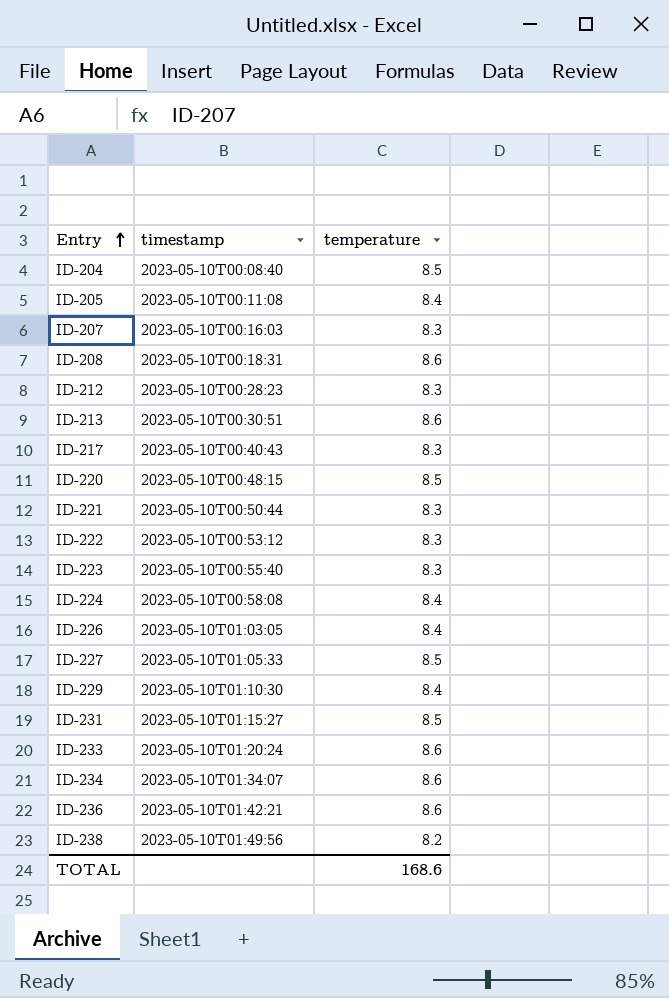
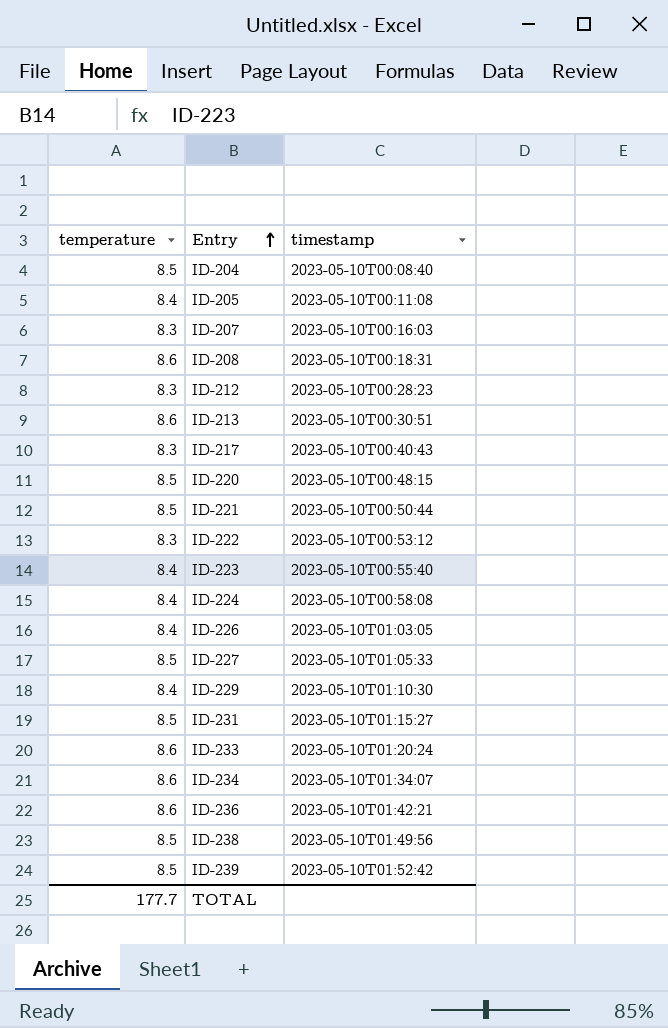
column temperature | position: 3 -> 1
ID-221 | temperature: 8.3 -> 8.5
ID-223 | temperature: 8.3 -> 8.4
ID-238 | temperature: 8.2 -> 8.5
row ID-239: none -> 8.5 | 2023-05-10T01:52:42
TOTAL | temperature: 168.6 -> 177.7

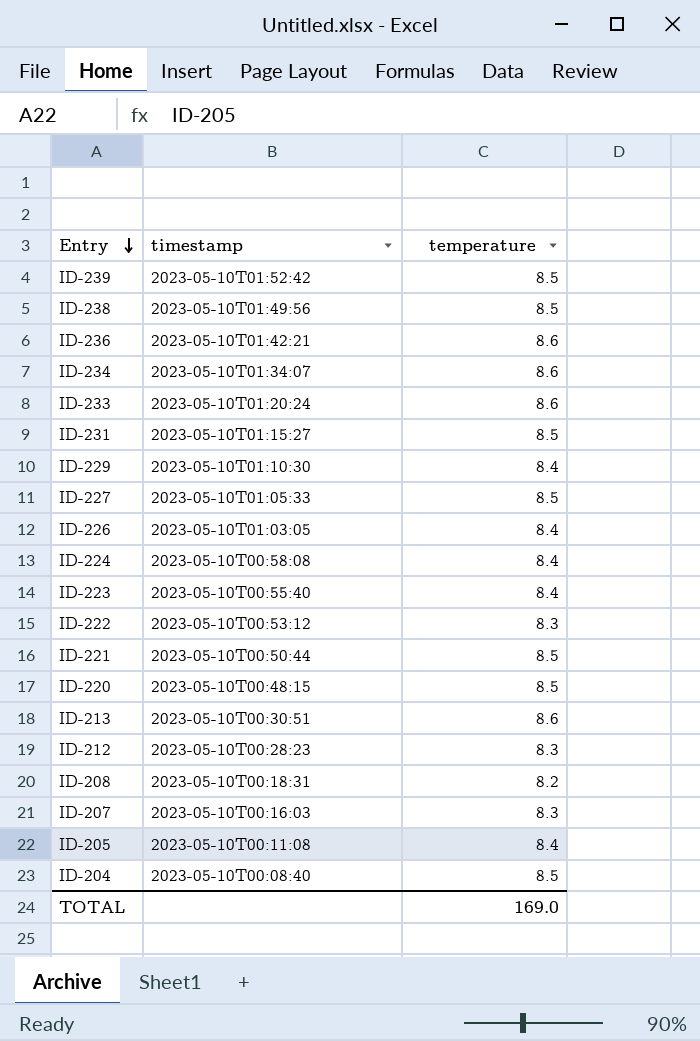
row order: Entry ascending -> Entry descending
column temperature | position: 1 -> 3
row ID-217: 8.3 | 2023-05-10T00:40:43 -> none
ID-208 | temperature: 8.6 -> 8.2
TOTAL | temperature: 177.7 -> 169.0

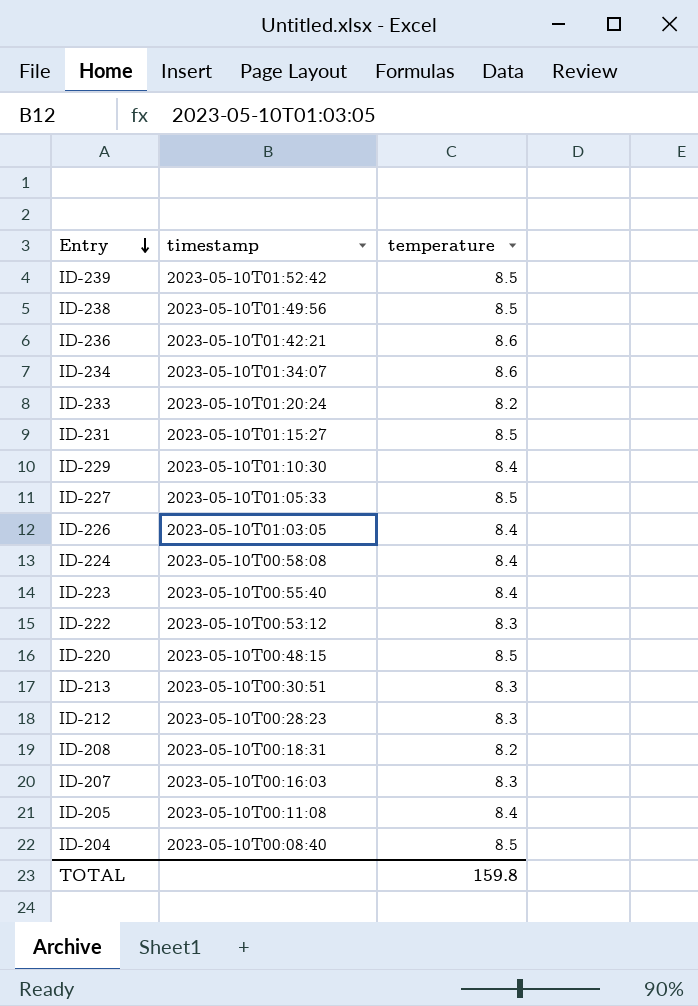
row ID-221: 2023-05-10T00:50:44 | 8.5 -> none
ID-233 | temperature: 8.6 -> 8.2
ID-213 | temperature: 8.6 -> 8.3
TOTAL | temperature: 169.0 -> 159.8

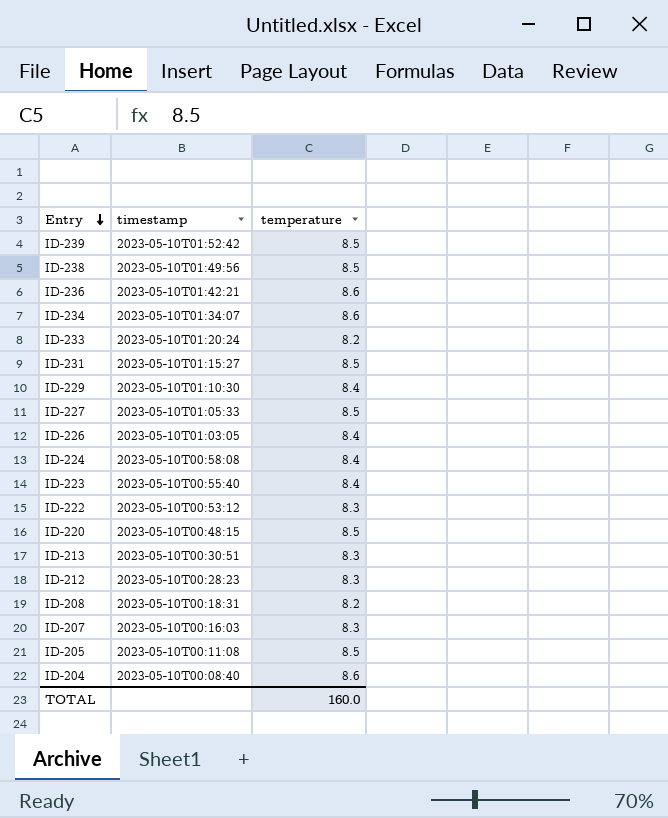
ID-205 | temperature: 8.4 -> 8.5
ID-204 | temperature: 8.5 -> 8.6
TOTAL | temperature: 159.8 -> 160.0

